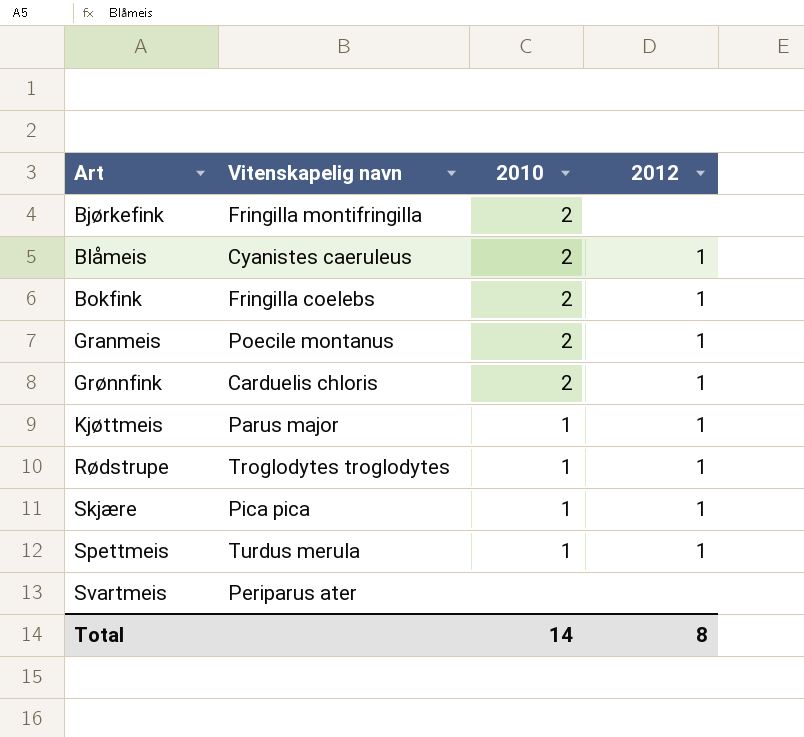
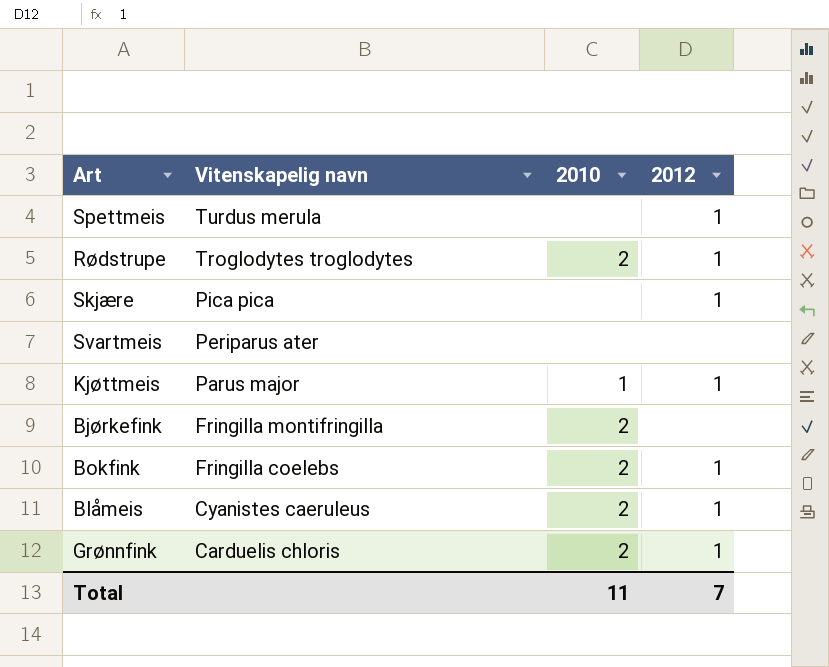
row order: Art ascending -> Vitenskapelig navn descending
row Granmeis: Poecile montanus | 2 | 1 -> none
Spettmeis | 2010: 1 -> none
Rødstrupe | 2010: 1 -> 2
Skjære | 2010: 1 -> none
Total | 2010: 14 -> 11
Total | 2012: 8 -> 7

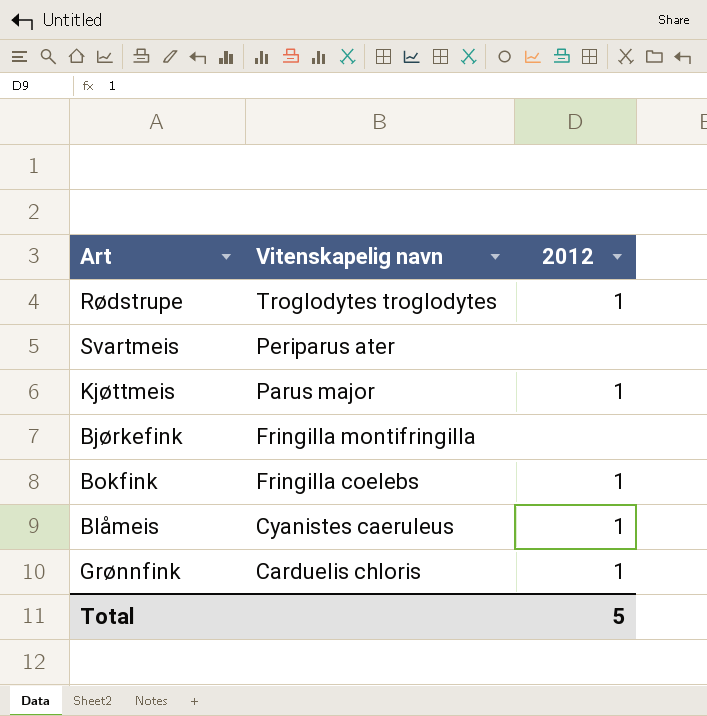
column 2010 | position: 3 -> none
row Spettmeis: Turdus merula | none | 1 -> none
row Skjære: Pica pica | none | 1 -> none
Total | 2012: 7 -> 5

